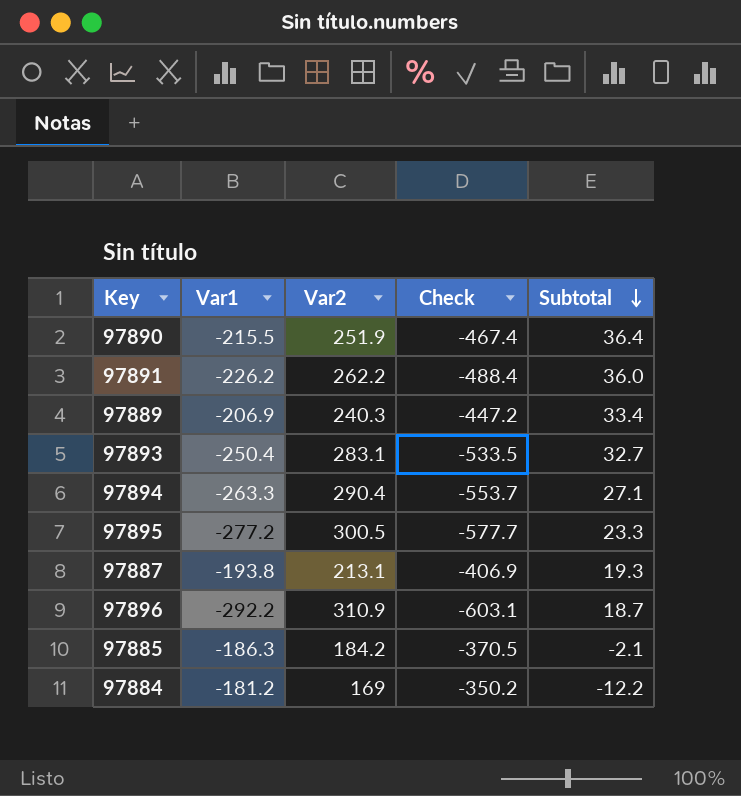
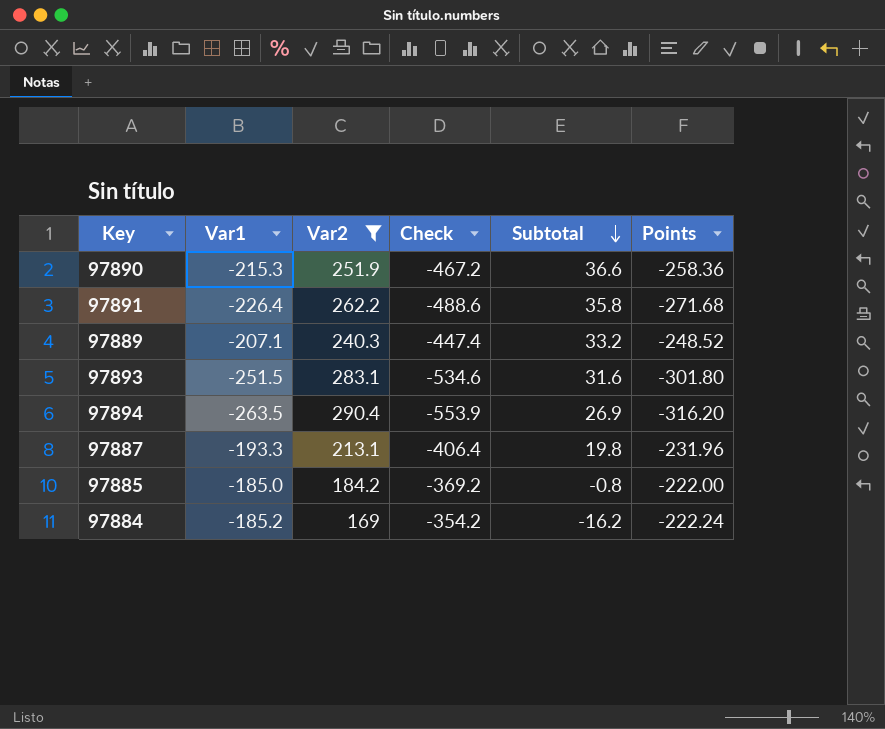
filter: none -> Var2 <= 290.4
column Points | formula: none -> [Var1] * 1.2
97890 | Var1: -215.5 -> -215.3
97890 | Check: -467.4 -> -467.2
97890 | Subtotal: 36.4 -> 36.6
97891 | Var1: -226.2 -> -226.4
97891 | Check: -488.4 -> -488.6
97891 | Subtotal: 36.0 -> 35.8
97889 | Var1: -206.9 -> -207.1
97889 | Check: -447.2 -> -447.4
97889 | Subtotal: 33.4 -> 33.2
97893 | Var1: -250.4 -> -251.5
97893 | Check: -533.5 -> -534.6
97893 | Subtotal: 32.7 -> 31.6
97894 | Var1: -263.3 -> -263.5
97894 | Check: -553.7 -> -553.9
97894 | Subtotal: 27.1 -> 26.9
97887 | Var1: -193.8 -> -193.3
97887 | Check: -406.9 -> -406.4
97887 | Subtotal: 19.3 -> 19.8
97885 | Var1: -186.3 -> -185.0
97885 | Check: -370.5 -> -369.2
97885 | Subtotal: -2.1 -> -0.8
97884 | Var1: -181.2 -> -185.2
97884 | Check: -350.2 -> -354.2
97884 | Subtotal: -12.2 -> -16.2

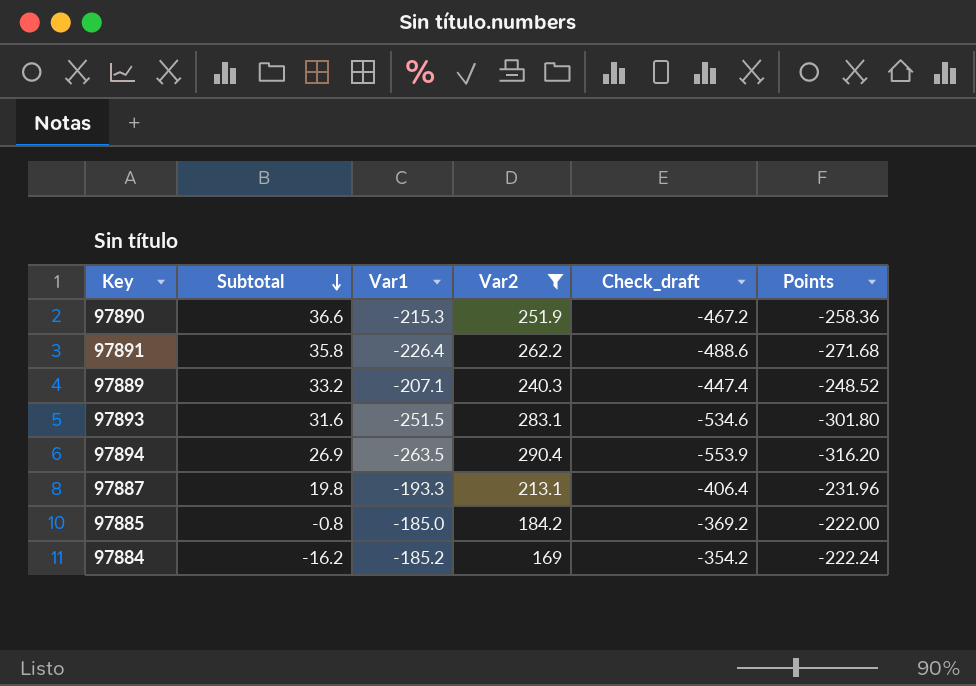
column Subtotal | position: 5 -> 2
column name: Check -> Check_draft

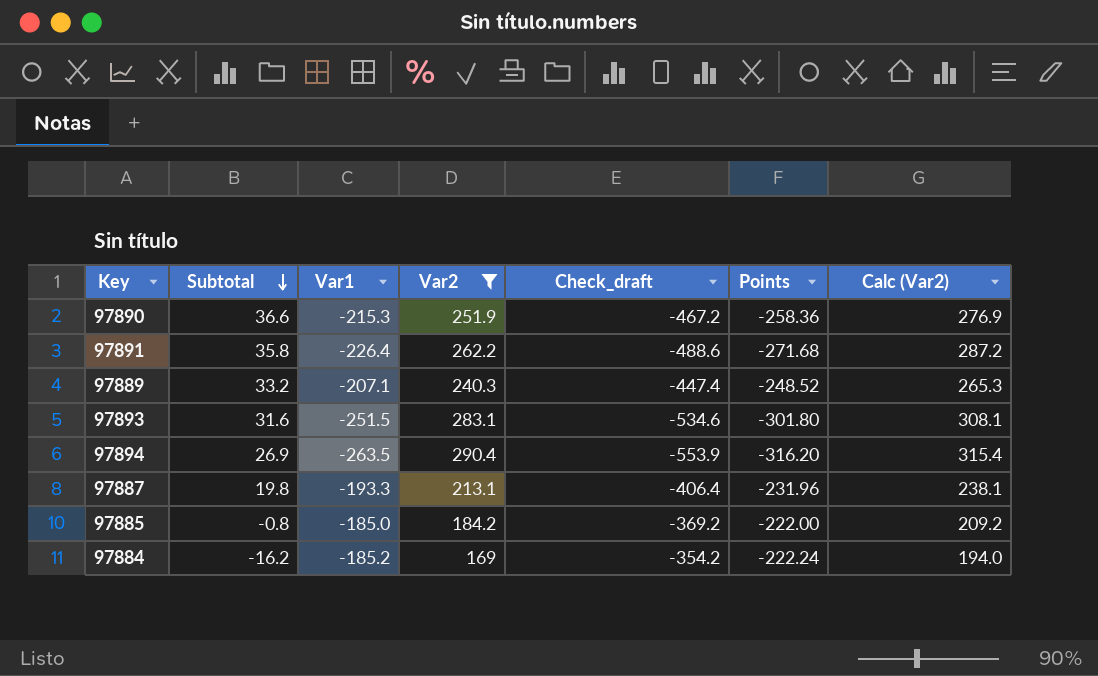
column Calc (Var2) | formula: none -> [Var2] + 25

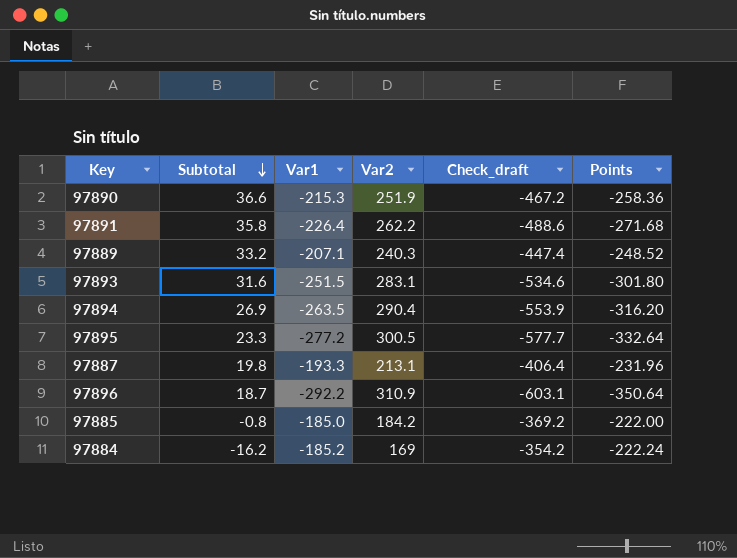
filter: Var2 <= 290.4 -> none
column Calc (Var2) | formula: [Var2] + 25 -> none

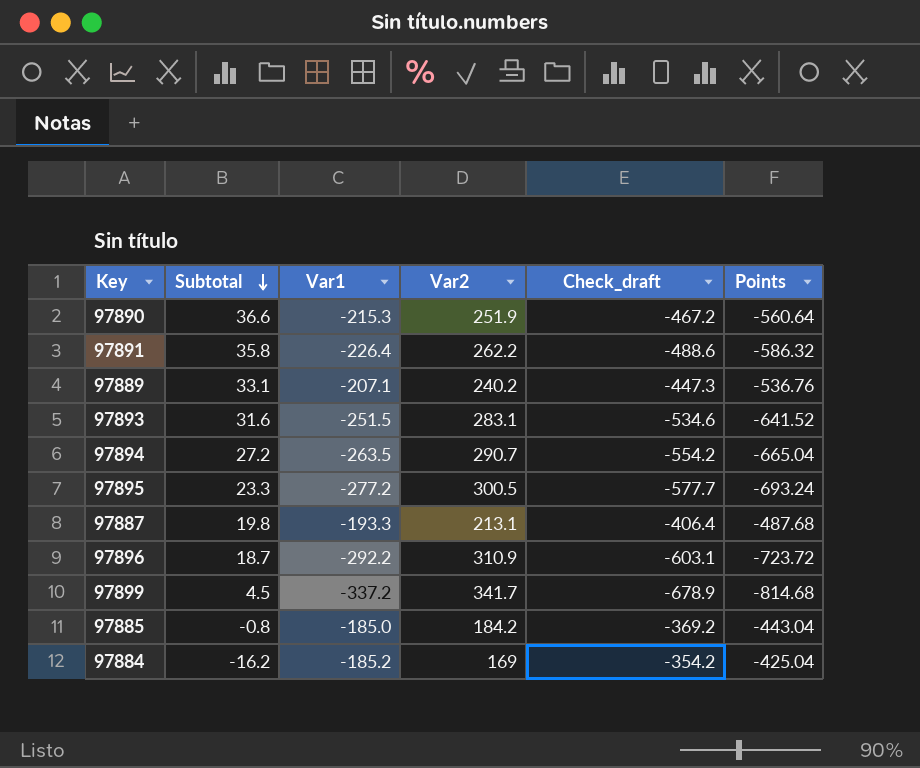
column Points | formula: [Var1] * 1.2 -> [Check_draft] * 1.2
97889 | Subtotal: 33.2 -> 33.1
97889 | Var2: 240.3 -> 240.2
97889 | Check_draft: -447.4 -> -447.3
97894 | Subtotal: 26.9 -> 27.2
97894 | Var2: 290.4 -> 290.7
97894 | Check_draft: -553.9 -> -554.2
row 97899: none -> 4.5 | -337.2 | 341.7 | -678.9 | -814.68

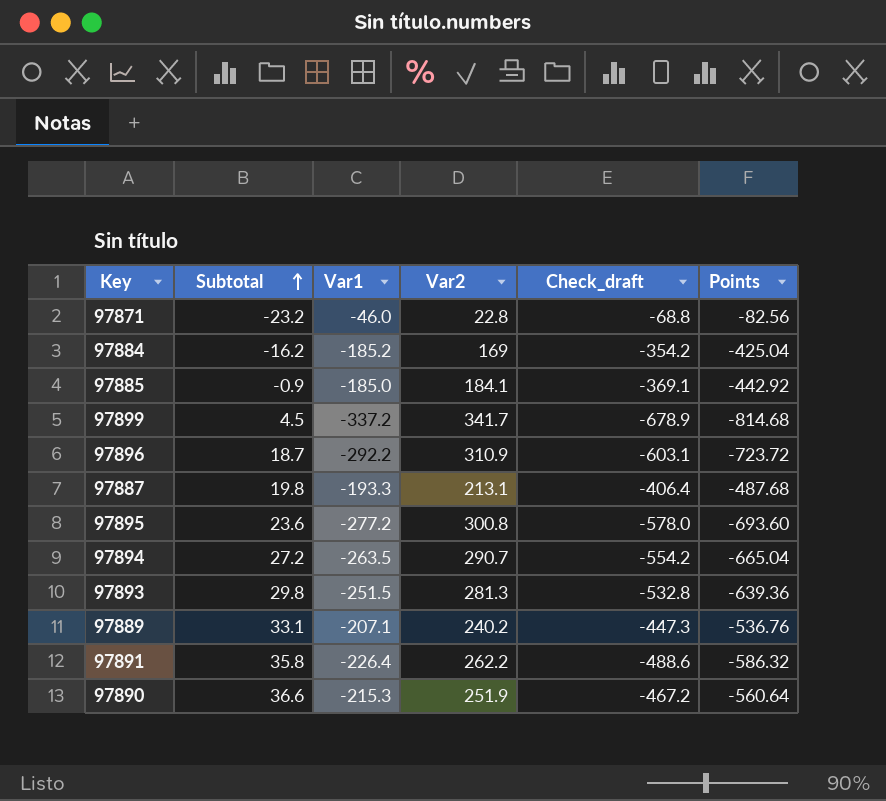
row order: Subtotal descending -> Subtotal ascending
row 97871: none -> -23.2 | -46.0 | 22.8 | -68.8 | -82.56
97885 | Subtotal: -0.8 -> -0.9
97885 | Var2: 184.2 -> 184.1
97885 | Check_draft: -369.2 -> -369.1
97885 | Points: -443.04 -> -442.92
97895 | Subtotal: 23.3 -> 23.6
97895 | Var2: 300.5 -> 300.8
97895 | Check_draft: -577.7 -> -578.0
97895 | Points: -693.24 -> -693.60
97893 | Subtotal: 31.6 -> 29.8
97893 | Var2: 283.1 -> 281.3
97893 | Check_draft: -534.6 -> -532.8
97893 | Points: -641.52 -> -639.36

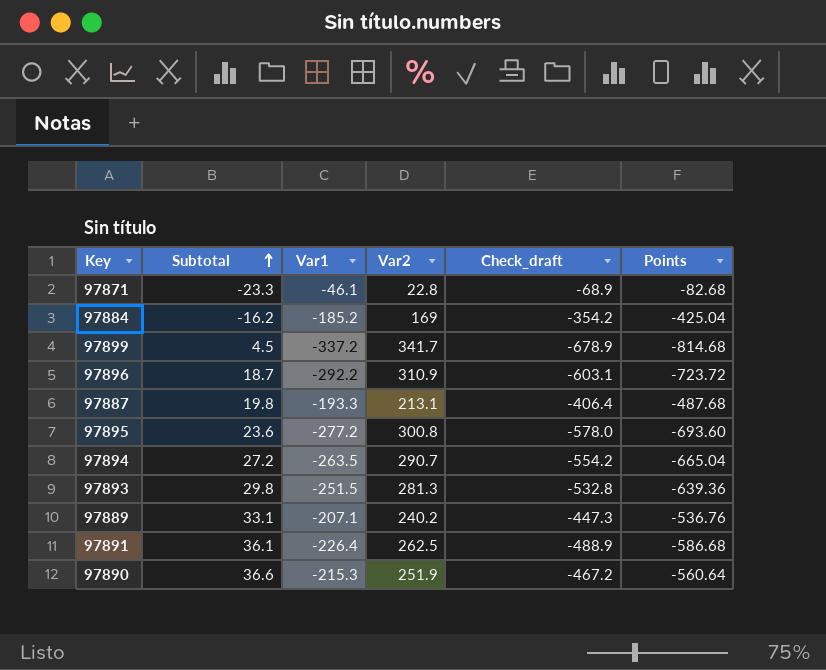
row 97885: -0.9 | -185.0 | 184.1 | -369.1 | -442.92 -> none
97871 | Subtotal: -23.2 -> -23.3
97871 | Var1: -46.0 -> -46.1
97871 | Check_draft: -68.8 -> -68.9
97871 | Points: -82.56 -> -82.68
97891 | Subtotal: 35.8 -> 36.1
97891 | Var2: 262.2 -> 262.5
97891 | Check_draft: -488.6 -> -488.9
97891 | Points: -586.32 -> -586.68

